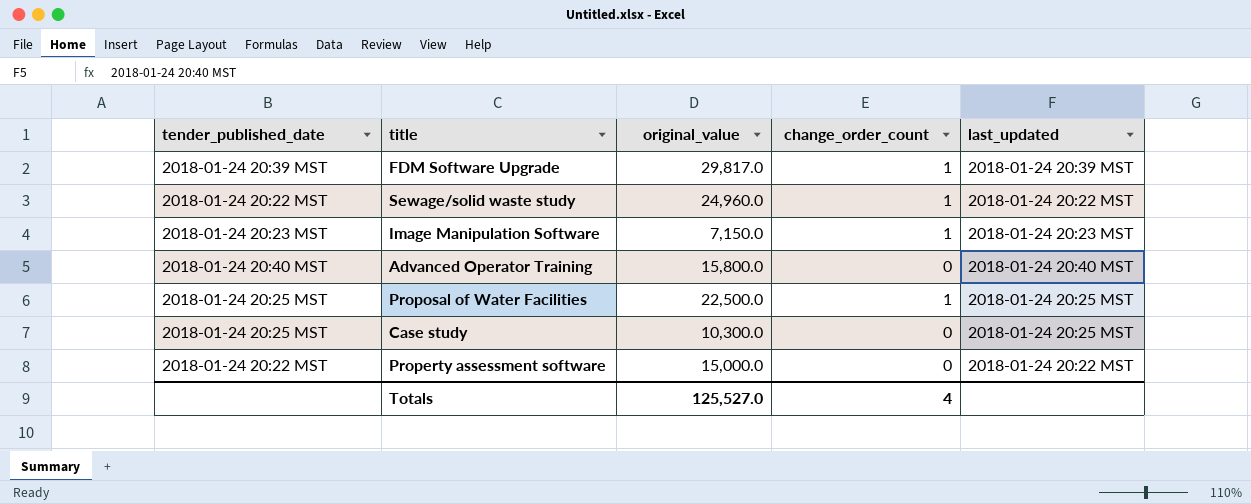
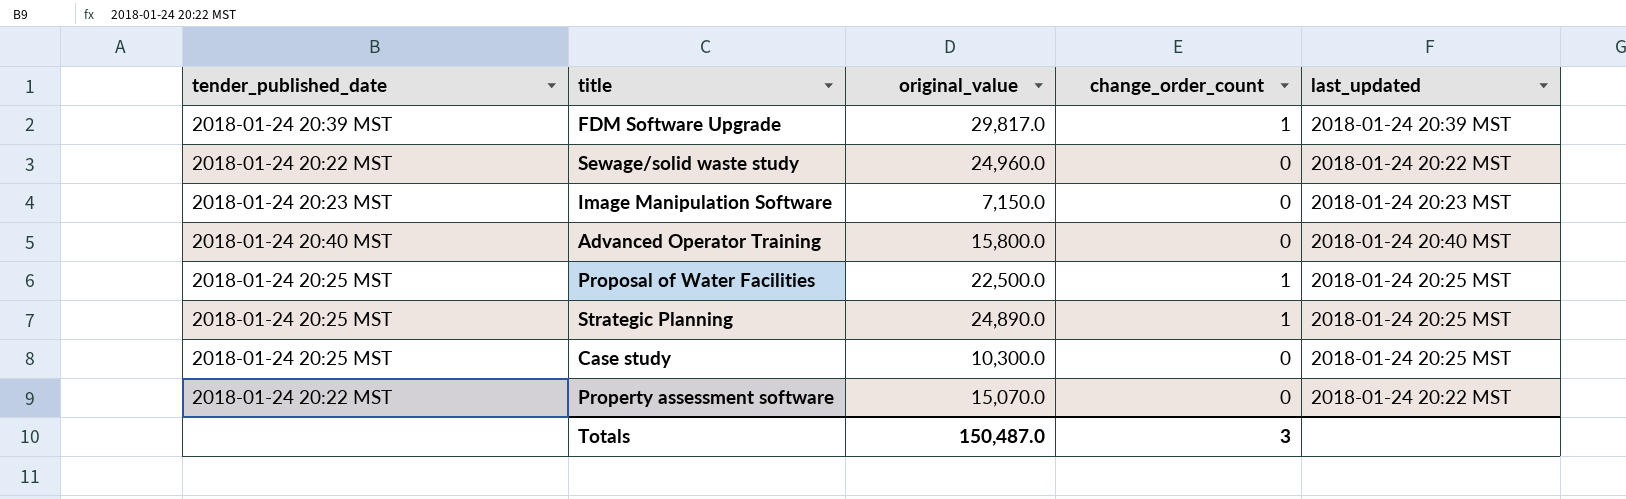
Sewage/solid waste study | change_order_count: 1 -> 0
Image Manipulation Software | change_order_count: 1 -> 0
row Strategic Planning: none -> 2018-01-24 20:25 MST | 24,890.0 | 1 | 2018-01-24 20:25 MST
Property assessment software | original_value: 15,000.0 -> 15,070.0
Totals | original_value: 125,527.0 -> 150,487.0
Totals | change_order_count: 4 -> 3

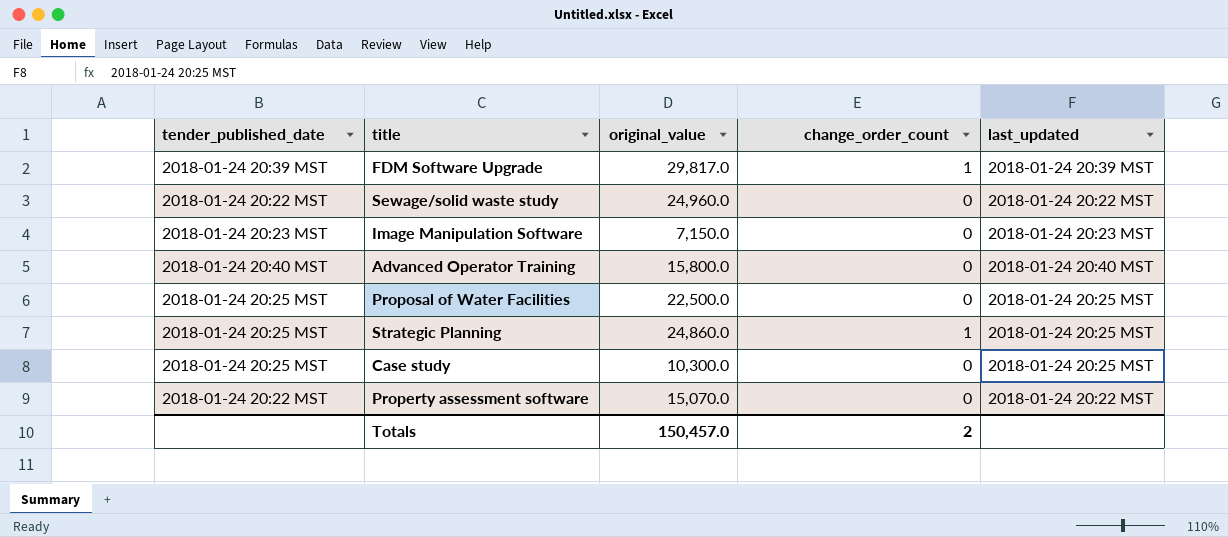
Proposal of Water Facilities | change_order_count: 1 -> 0
Strategic Planning | original_value: 24,890.0 -> 24,860.0
Totals | original_value: 150,487.0 -> 150,457.0
Totals | change_order_count: 3 -> 2

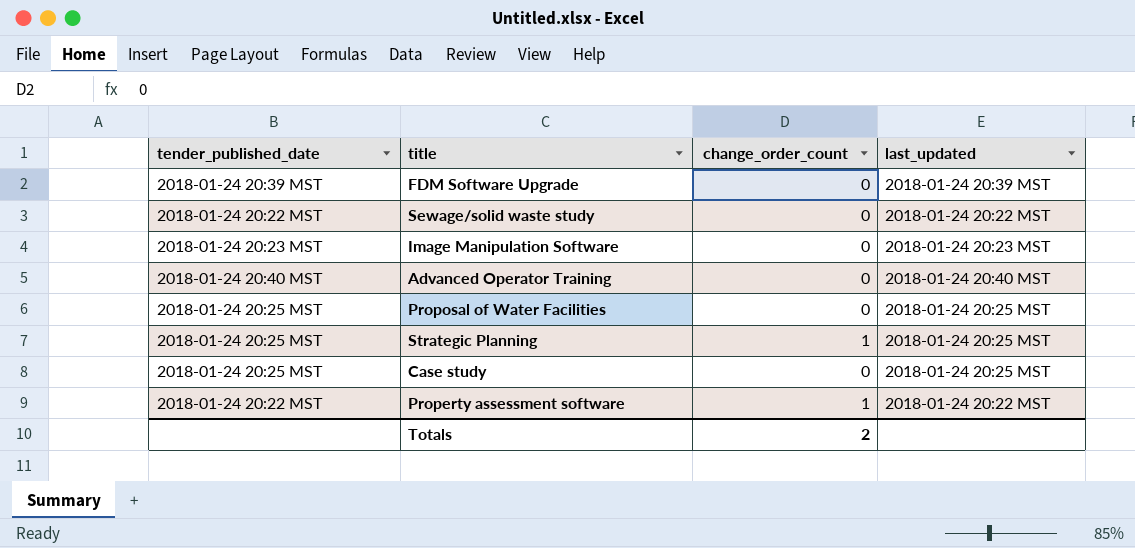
column original_value | position: 3 -> none
FDM Software Upgrade | change_order_count: 1 -> 0
Property assessment software | change_order_count: 0 -> 1

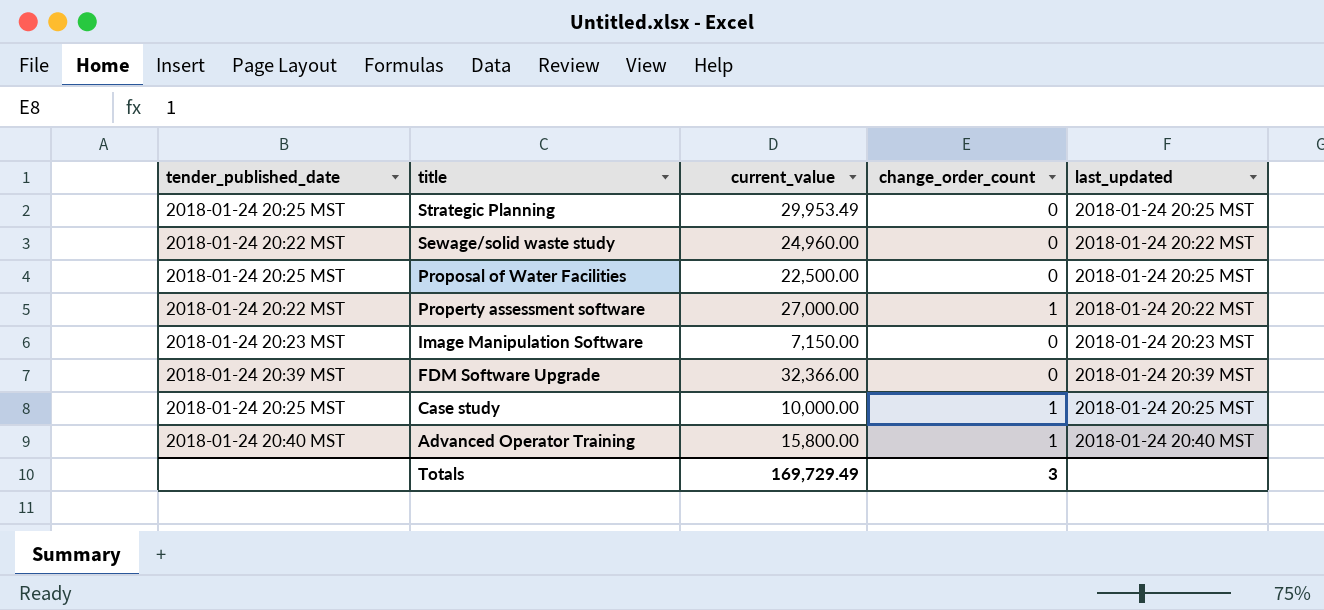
row order: none -> title descending
column current_value | position: none -> 3
Strategic Planning | change_order_count: 1 -> 0
Case study | change_order_count: 0 -> 1
Advanced Operator Training | change_order_count: 0 -> 1
Totals | change_order_count: 2 -> 3

